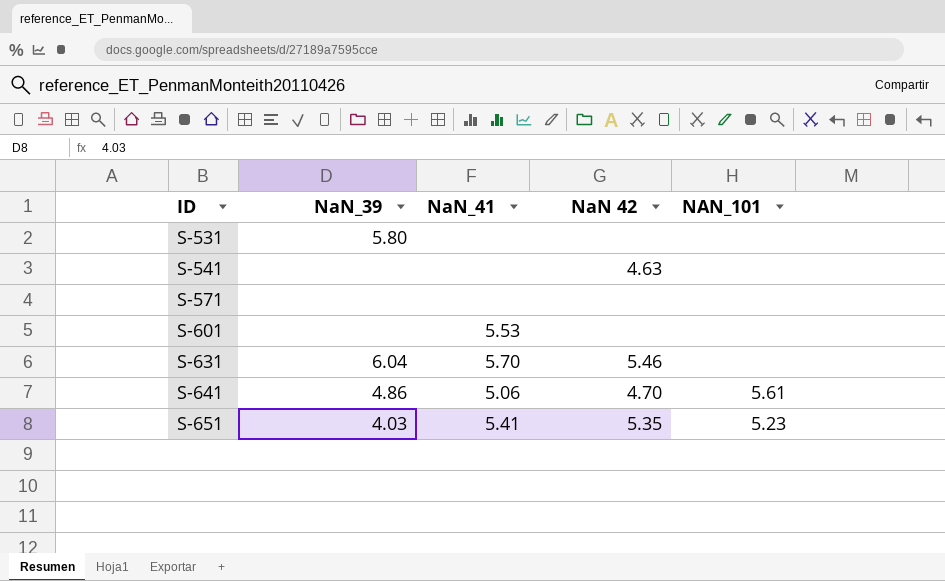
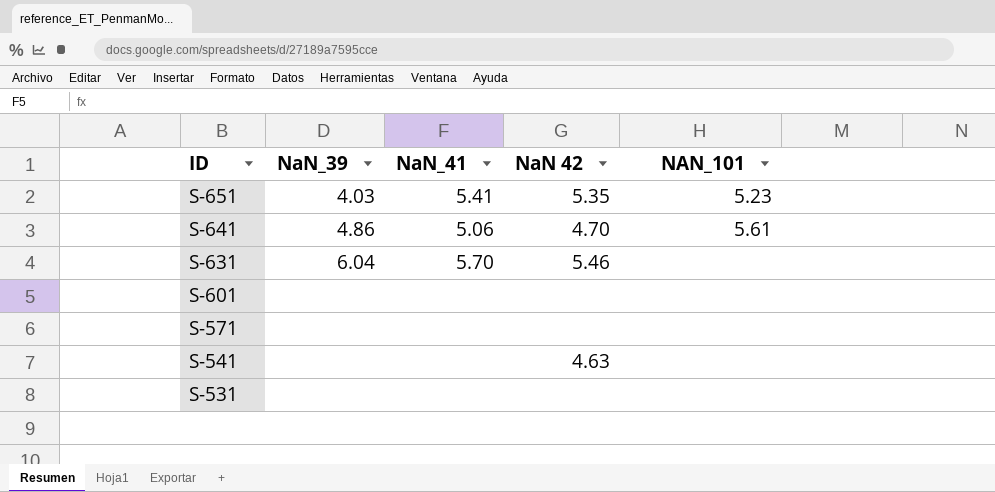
row order: ID ascending -> ID descending
S-601 | NaN_41: 5.53 -> none
S-531 | NaN_39: 5.80 -> none

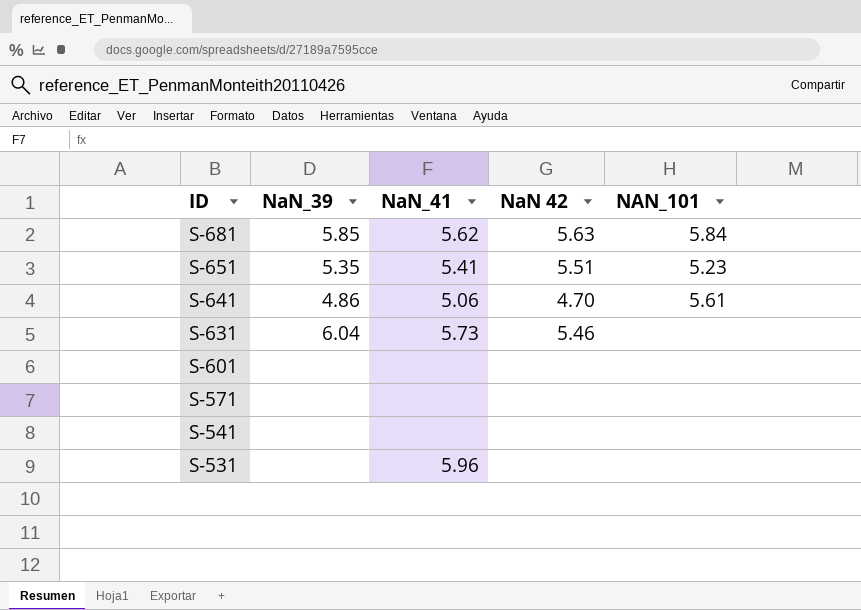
row S-681: none -> 5.85 | 5.62 | 5.63 | 5.84
S-651 | NaN_39: 4.03 -> 5.35
S-651 | NaN 42: 5.35 -> 5.51
S-631 | NaN_41: 5.70 -> 5.73
S-541 | NaN 42: 4.63 -> none
S-531 | NaN_41: none -> 5.96

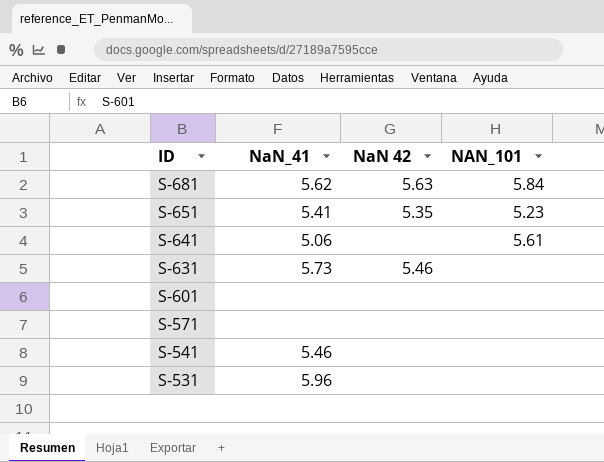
column NaN_39 | position: 2 -> none
S-651 | NaN 42: 5.51 -> 5.35
S-641 | NaN 42: 4.70 -> none
S-541 | NaN_41: none -> 5.46

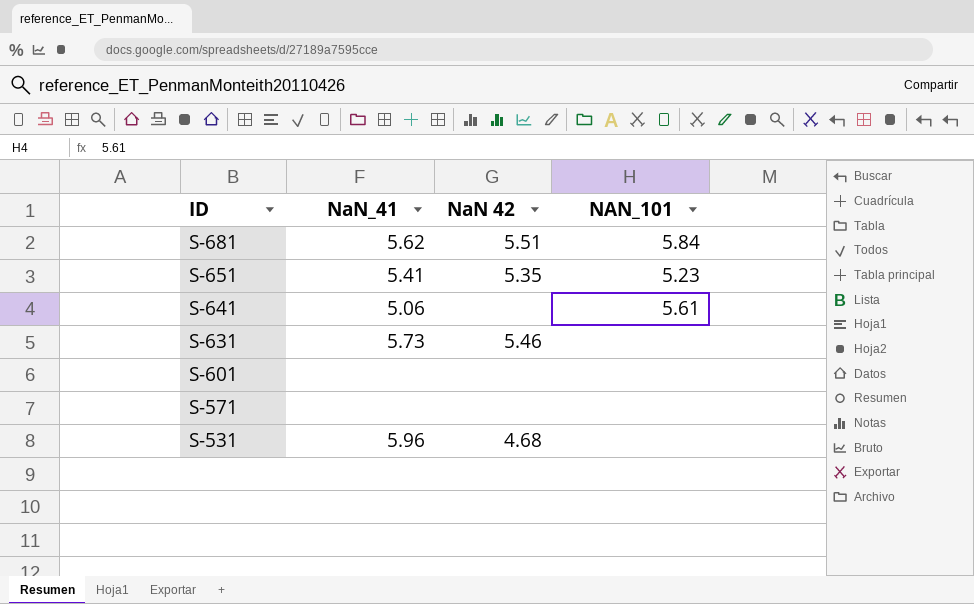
row S-541: 5.46 | none | none -> none
S-681 | NaN 42: 5.63 -> 5.51
S-531 | NaN 42: none -> 4.68

